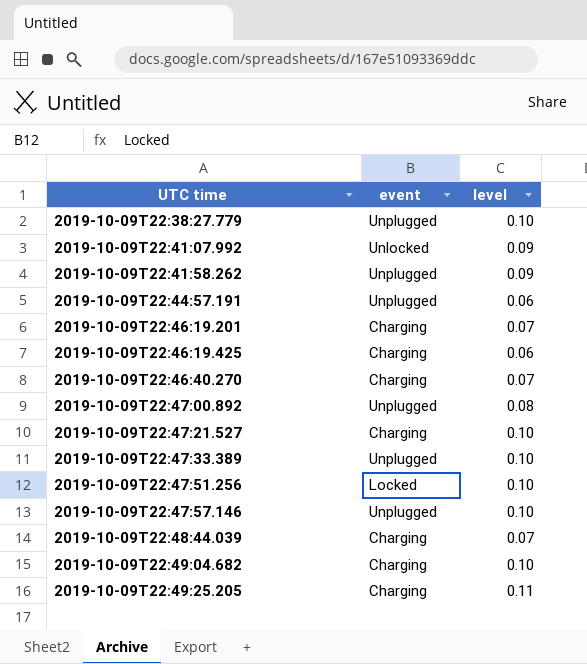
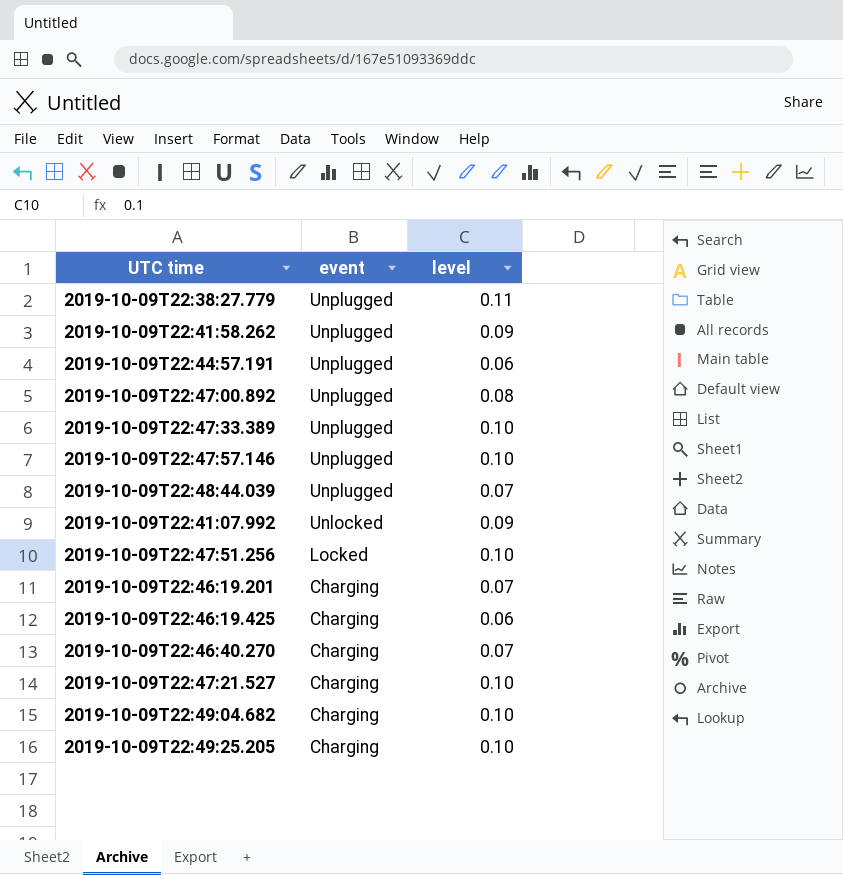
row order: UTC time ascending -> event descending
2019-10-09T22:38:27.779 | level: 0.10 -> 0.11
2019-10-09T22:48:44.039 | event: Charging -> Unplugged
2019-10-09T22:49:25.205 | level: 0.11 -> 0.10

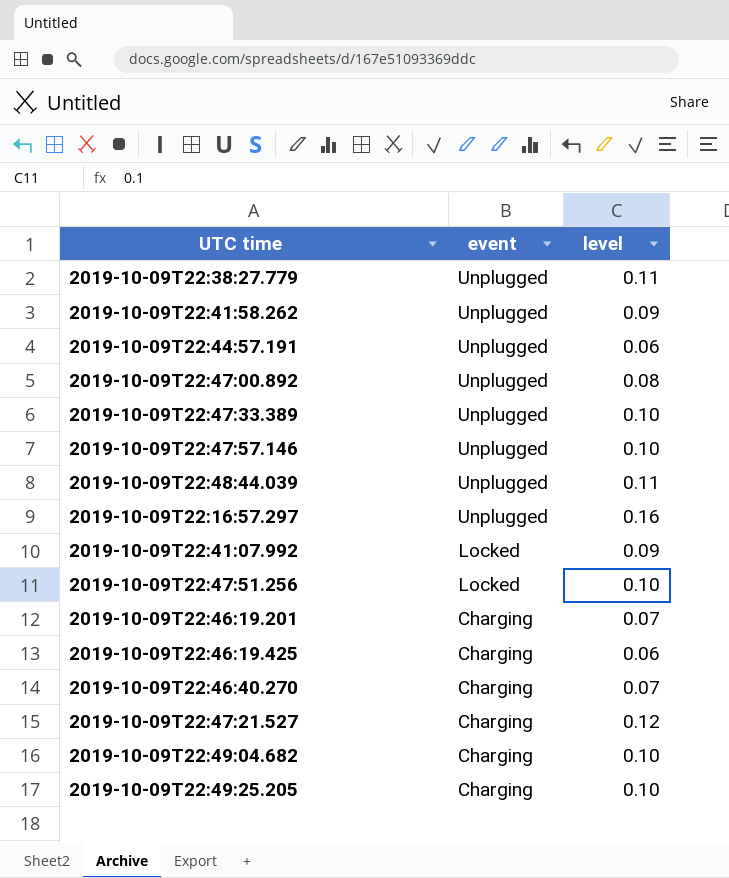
2019-10-09T22:48:44.039 | level: 0.07 -> 0.11
row 2019-10-09T22:16:57.297: none -> Unplugged | 0.16
2019-10-09T22:41:07.992 | event: Unlocked -> Locked
2019-10-09T22:47:21.527 | level: 0.10 -> 0.12

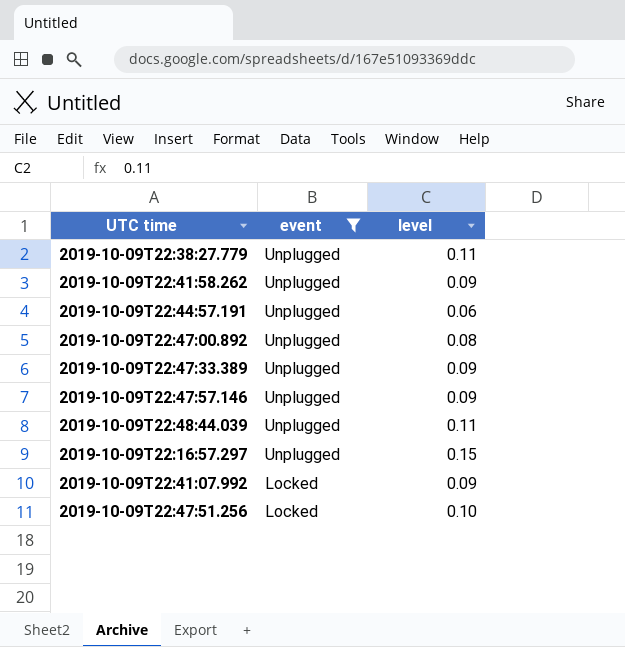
filter: none -> event != Charging
2019-10-09T22:47:33.389 | level: 0.10 -> 0.09
2019-10-09T22:47:57.146 | level: 0.10 -> 0.09
2019-10-09T22:16:57.297 | level: 0.16 -> 0.15

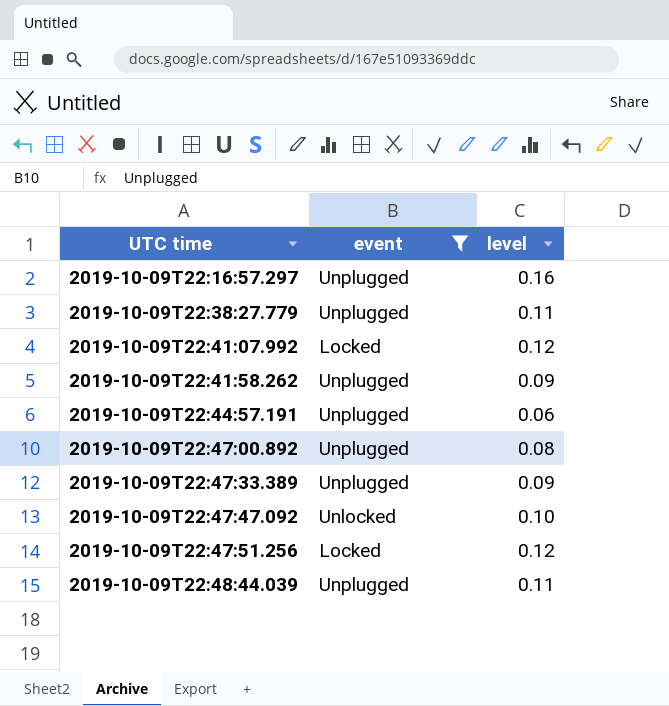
row order: event descending -> UTC time ascending
row 2019-10-09T22:47:57.146: Unplugged | 0.09 -> none
2019-10-09T22:16:57.297 | level: 0.15 -> 0.16
2019-10-09T22:41:07.992 | level: 0.09 -> 0.12
row 2019-10-09T22:47:47.092: none -> Unlocked | 0.10
2019-10-09T22:47:51.256 | level: 0.10 -> 0.12

